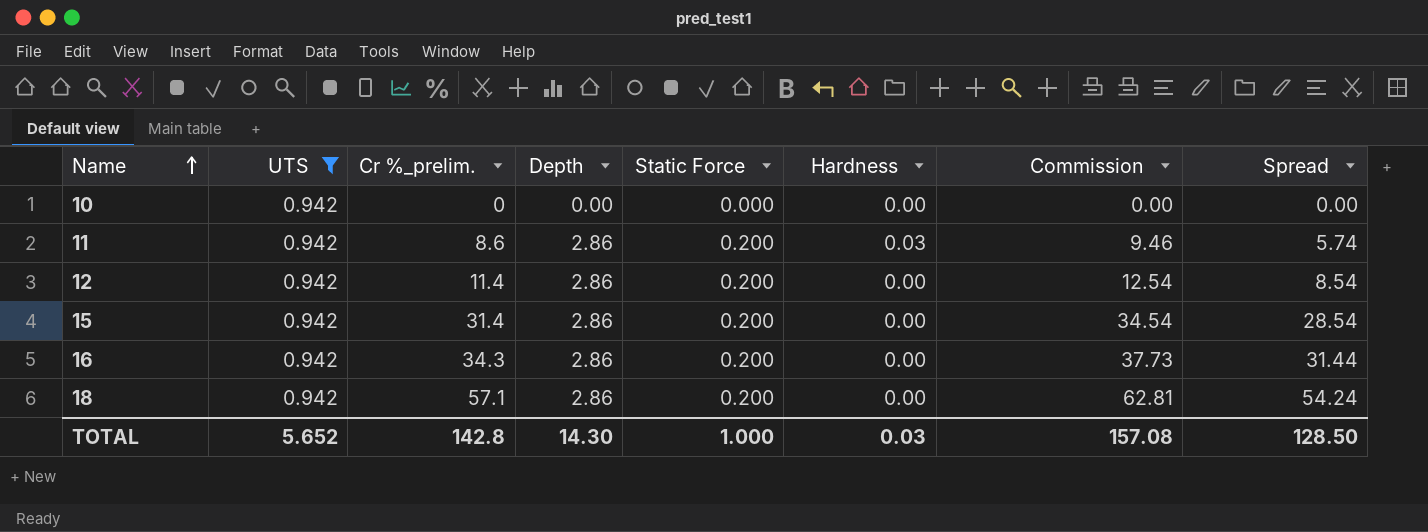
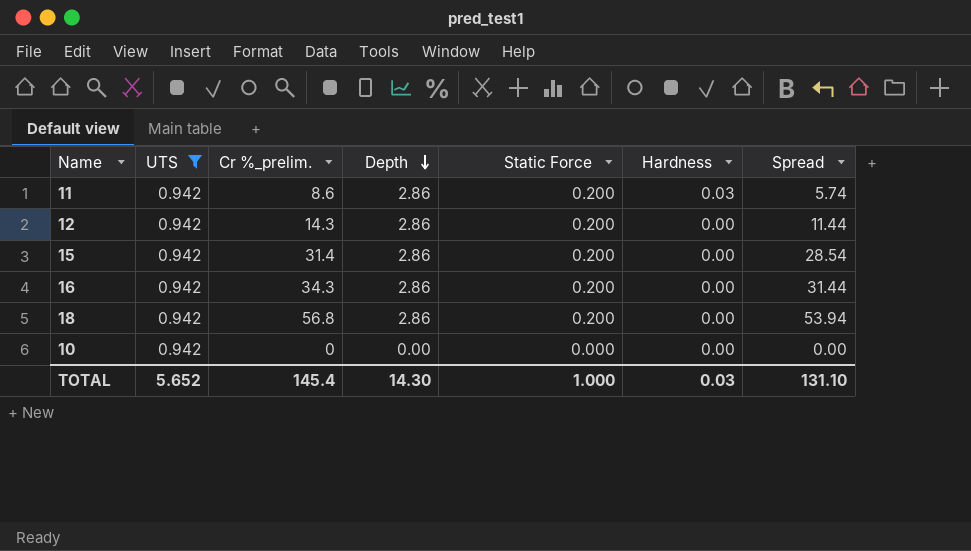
row order: Name ascending -> Depth descending
column Commission | formula: [Cr %_prelim.] * 1.1 -> none
12 | Cr %_prelim.: 11.4 -> 14.3
12 | Spread: 8.54 -> 11.44
18 | Cr %_prelim.: 57.1 -> 56.8
18 | Spread: 54.24 -> 53.94
TOTAL | Cr %_prelim.: 142.8 -> 145.4
TOTAL | Spread: 128.50 -> 131.10

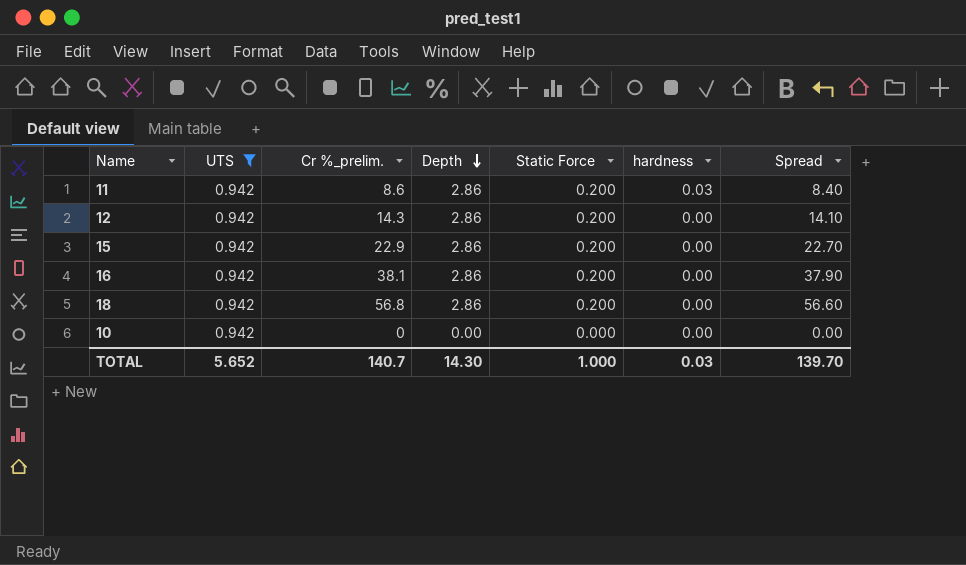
column name: Hardness -> hardness
column Spread | formula: [Cr %_prelim.] - [Depth] -> [Cr %_prelim.] - [Static Force]
15 | Cr %_prelim.: 31.4 -> 22.9
16 | Cr %_prelim.: 34.3 -> 38.1
TOTAL | Cr %_prelim.: 145.4 -> 140.7
TOTAL | Spread: 131.10 -> 139.70

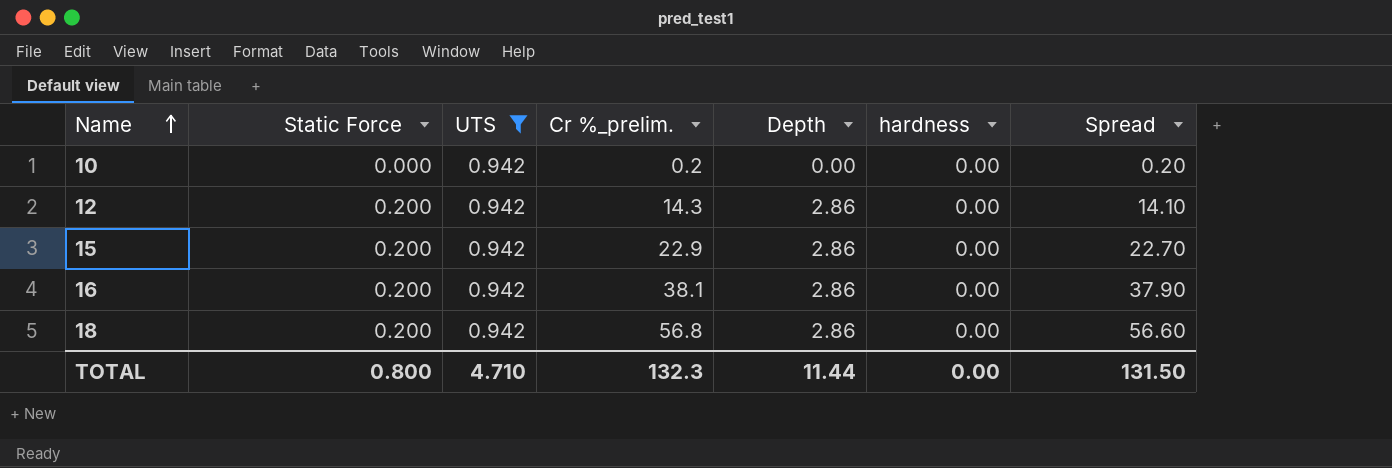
row order: Depth descending -> Name ascending
column Static Force | position: 5 -> 2
row 11: 0.942 | 8.6 | 2.86 | 0.200 | 0.03 | 8.40 -> none
10 | Cr %_prelim.: 0 -> 0.2
10 | Spread: 0.00 -> 0.20
TOTAL | Static Force: 1.000 -> 0.800
TOTAL | UTS: 5.652 -> 4.710
TOTAL | Cr %_prelim.: 140.7 -> 132.3
TOTAL | Depth: 14.30 -> 11.44
TOTAL | hardness: 0.03 -> 0.00
TOTAL | Spread: 139.70 -> 131.50

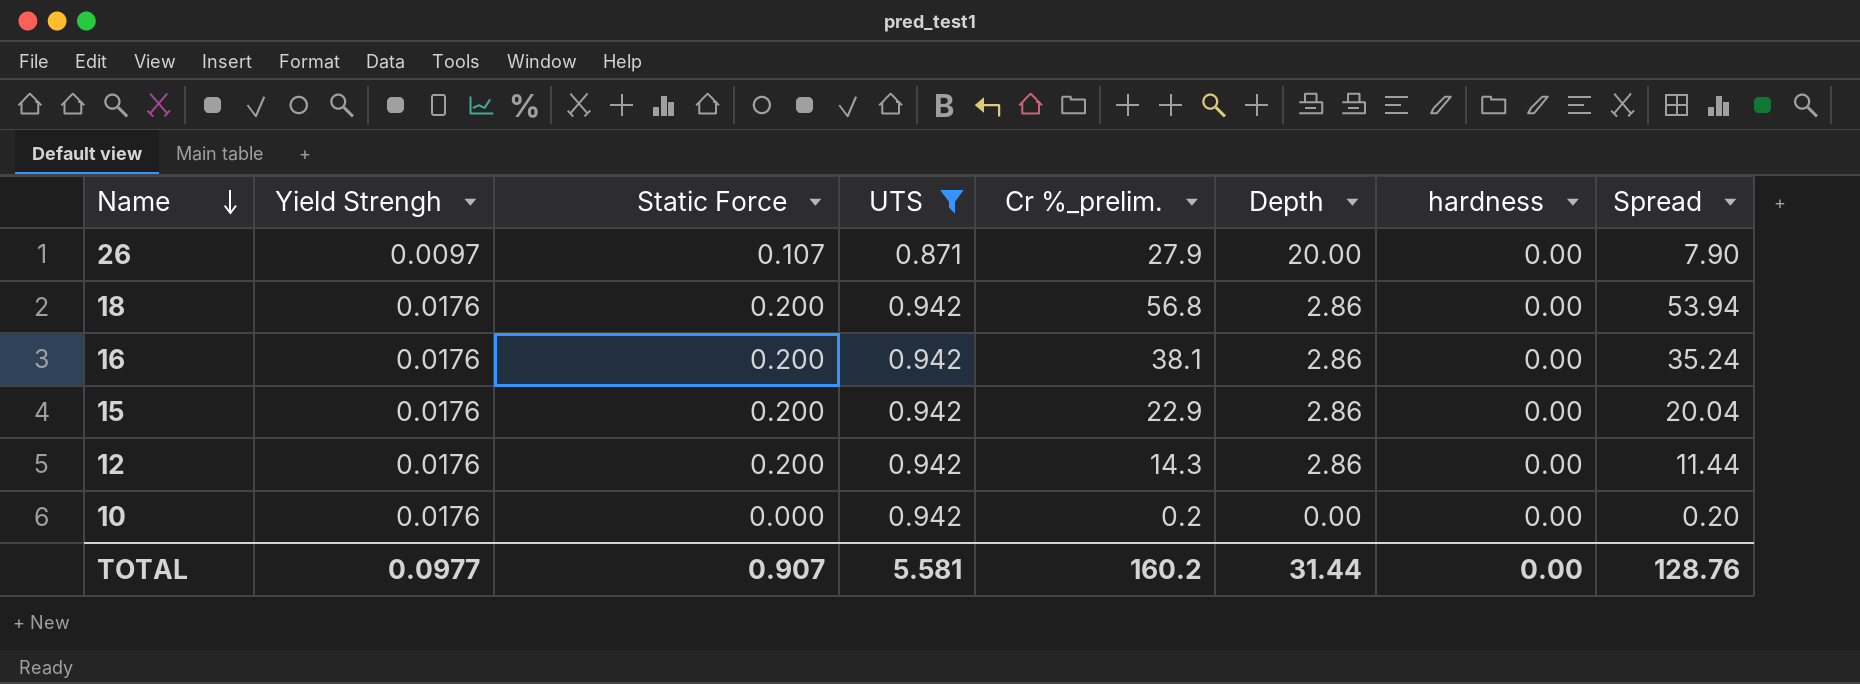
row order: Name ascending -> Name descending
column Yield Strengh | position: none -> 2
column Spread | formula: [Cr %_prelim.] - [Static Force] -> [Cr %_prelim.] - [Depth]
row 26: none -> 0.0097 | 0.107 | 0.871 | 27.9 | 20.00 | 0.00 | 7.90
TOTAL | Static Force: 0.800 -> 0.907
TOTAL | UTS: 4.710 -> 5.581
TOTAL | Cr %_prelim.: 132.3 -> 160.2
TOTAL | Depth: 11.44 -> 31.44
TOTAL | Spread: 131.50 -> 128.76

